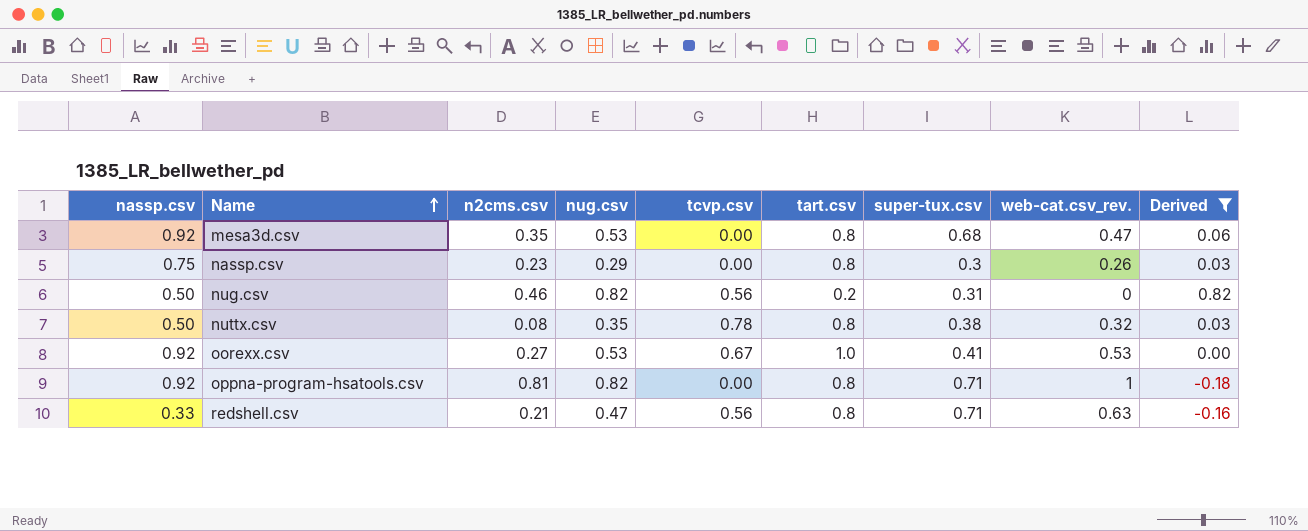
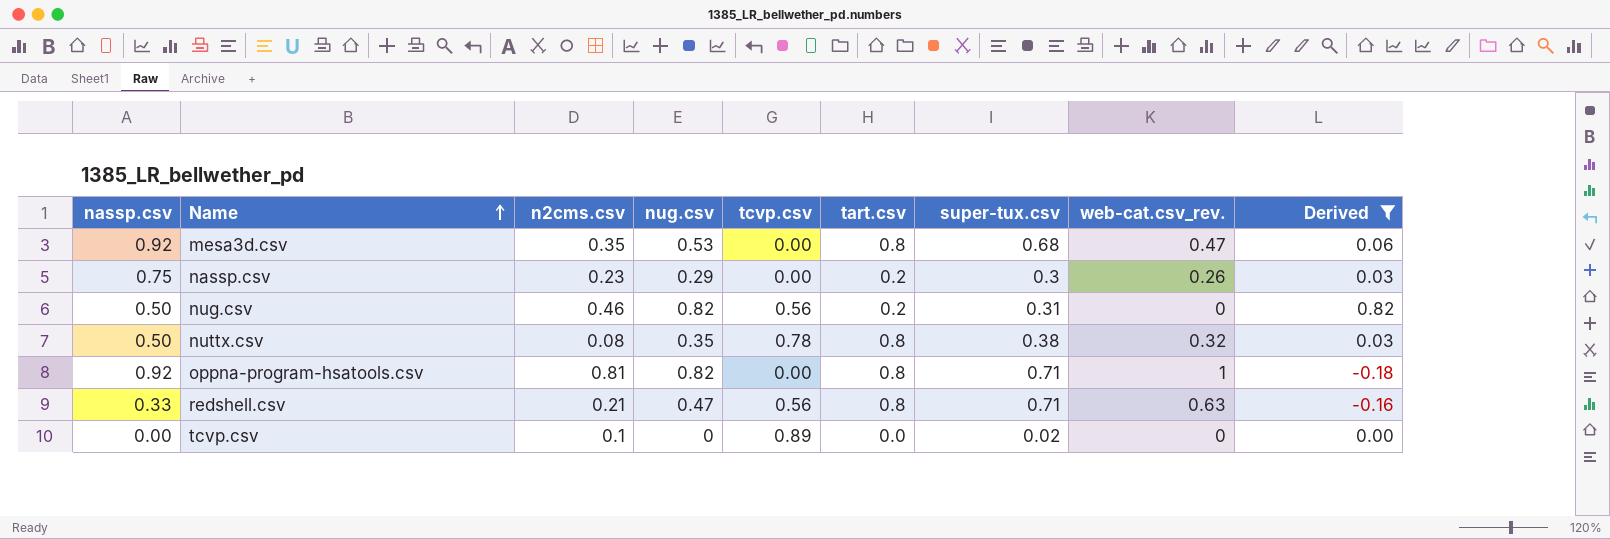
row oorexx.csv: 0.92 | 0.27 | 0.53 | 0.67 | 1.0 | 0.41 | 0.53 | 0.00 -> none
nassp.csv | tart.csv: 0.8 -> 0.2
row tcvp.csv: none -> 0.00 | 0.1 | 0 | 0.89 | 0.0 | 0.02 | 0 | 0.00

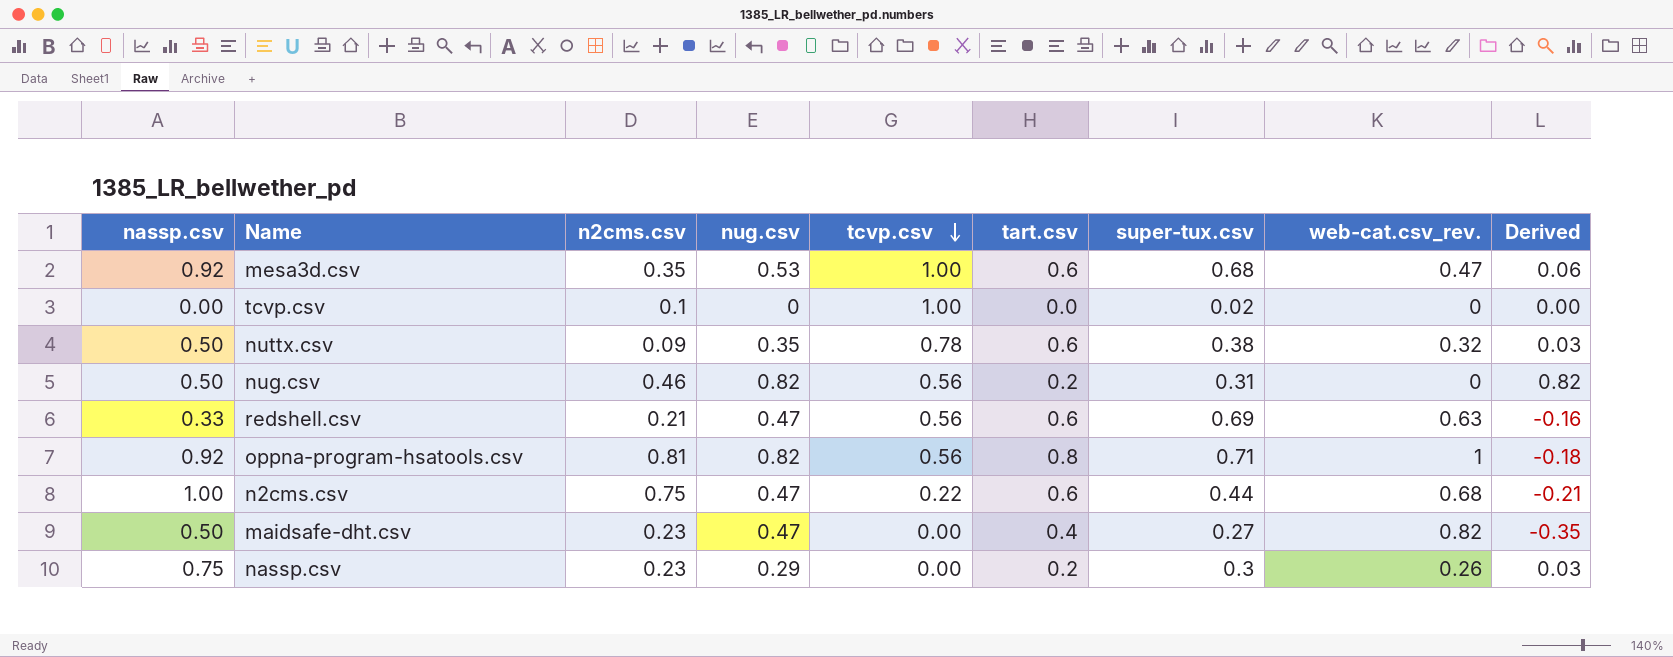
filter: Derived >= -0.18 -> none
row order: Name ascending -> tcvp.csv descending
mesa3d.csv | tcvp.csv: 0.00 -> 1.00
mesa3d.csv | tart.csv: 0.8 -> 0.6
tcvp.csv | tcvp.csv: 0.89 -> 1.00
nuttx.csv | n2cms.csv: 0.08 -> 0.09
nuttx.csv | tart.csv: 0.8 -> 0.6
redshell.csv | tart.csv: 0.8 -> 0.6
redshell.csv | super-tux.csv: 0.71 -> 0.69
oppna-program-hsatools.csv | tcvp.csv: 0.00 -> 0.56

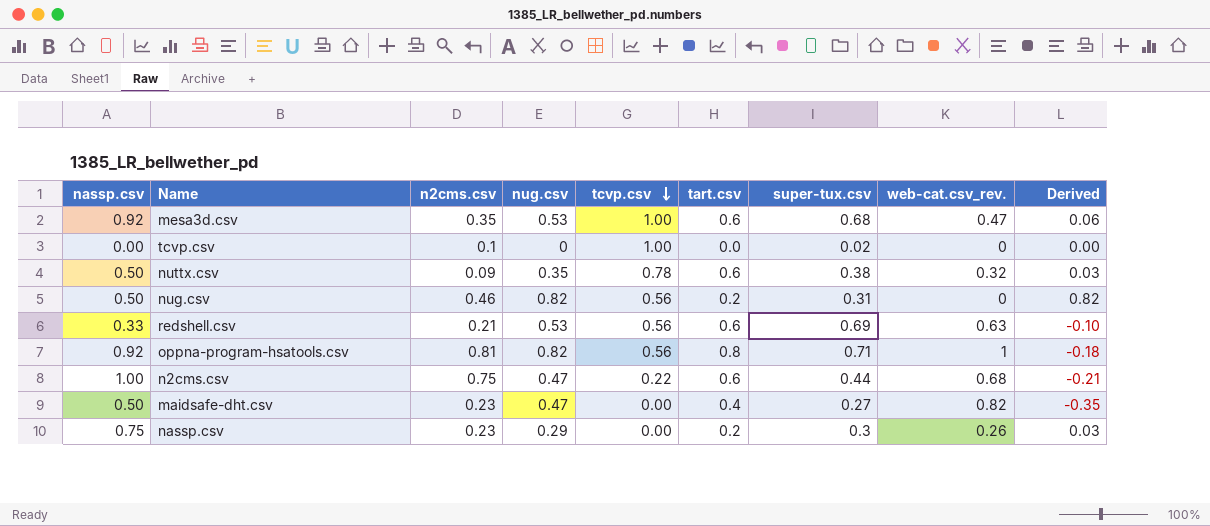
redshell.csv | nug.csv: 0.47 -> 0.53
redshell.csv | Derived: -0.16 -> -0.10

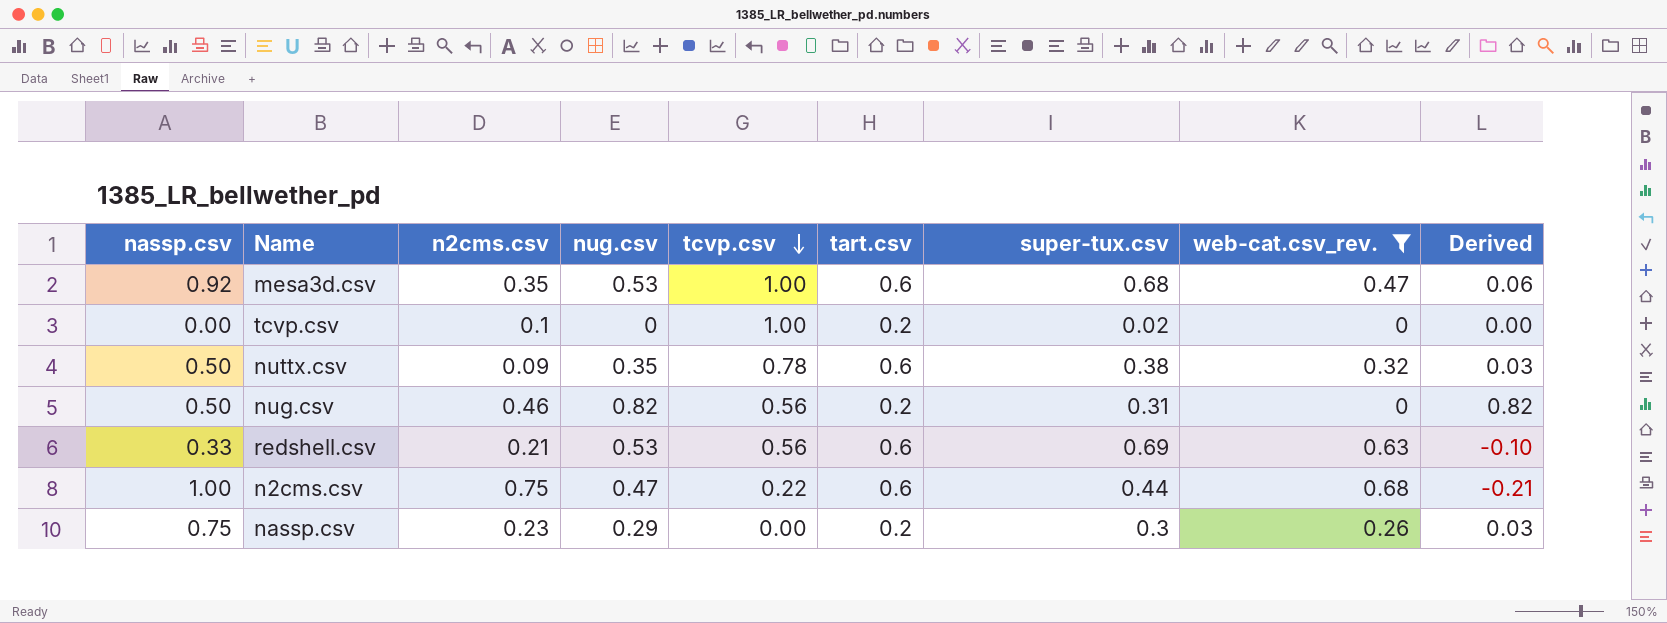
filter: none -> web-cat.csv_rev. <= 0.68
tcvp.csv | tart.csv: 0.0 -> 0.2

